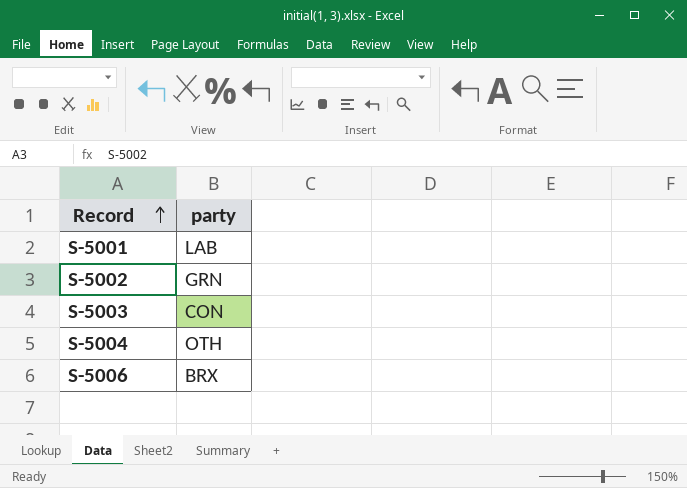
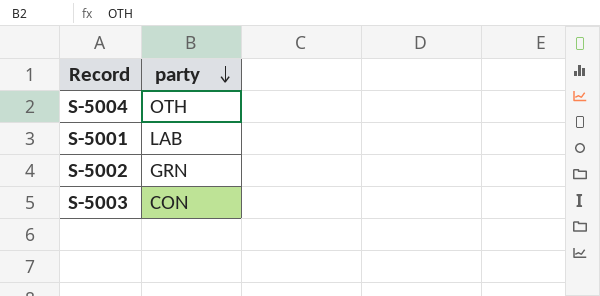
row order: Record ascending -> party descending
row S-5006: BRX -> none

